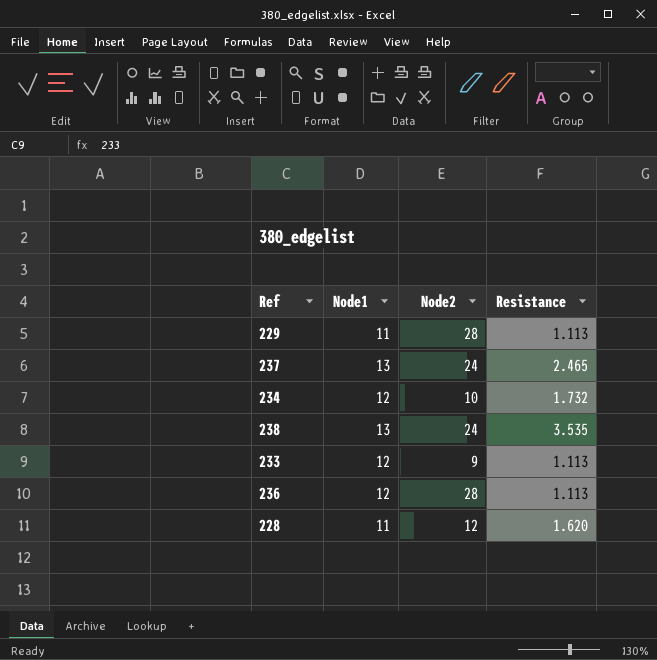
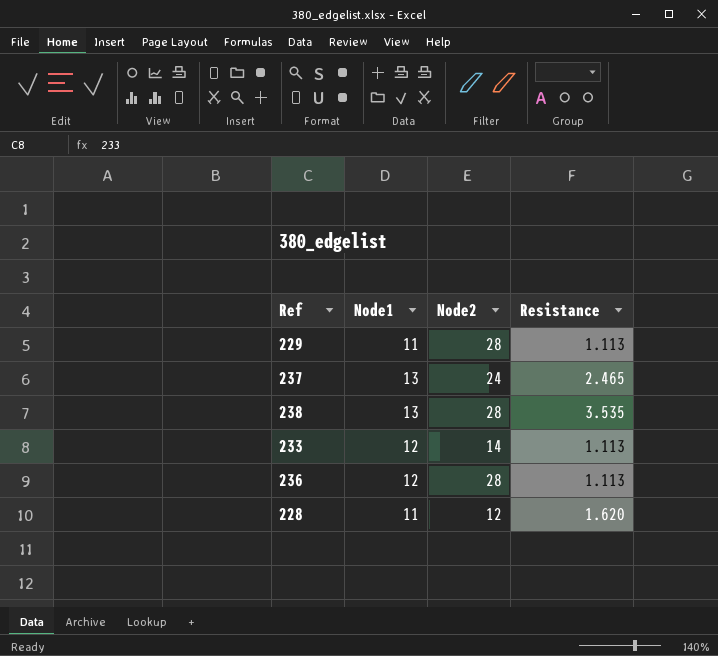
row 234: 12 | 10 | 1.732 -> none
238 | Node2: 24 -> 28
233 | Node2: 9 -> 14

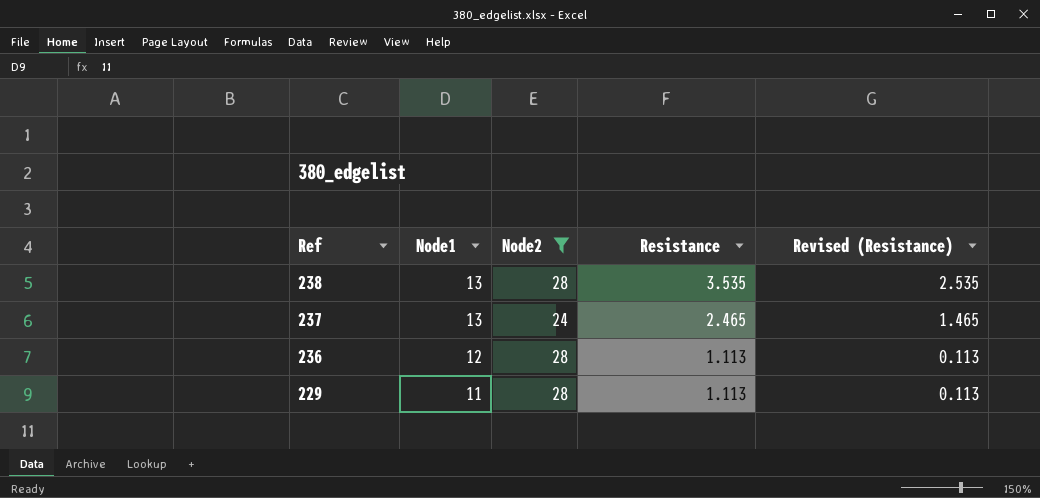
filter: none -> Node2 >= 24
row order: none -> Ref descending
column Revised (Resistance) | formula: none -> [Resistance] - 1

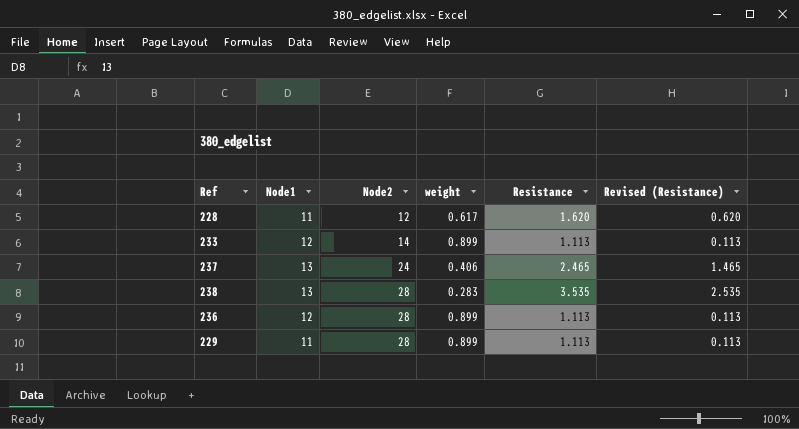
filter: Node2 >= 24 -> none
row order: Ref descending -> Node2 ascending
column weight | position: none -> 4

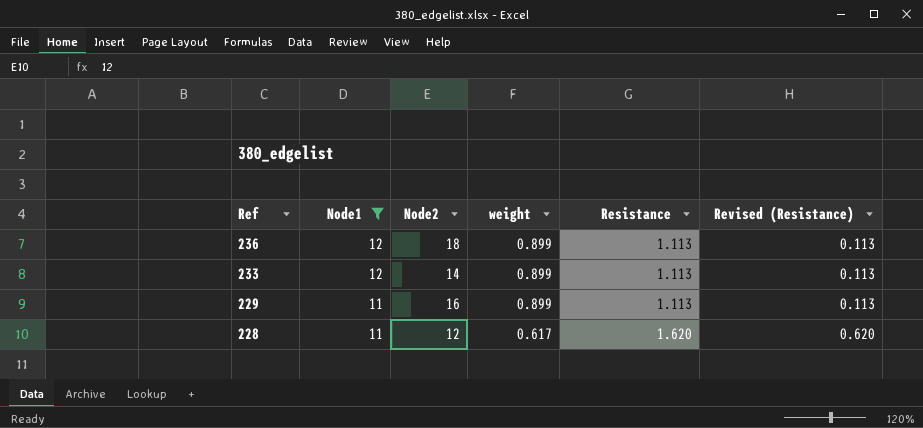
filter: none -> Node1 != 13
row order: Node2 ascending -> Ref descending
236 | Node2: 28 -> 18
229 | Node2: 28 -> 16

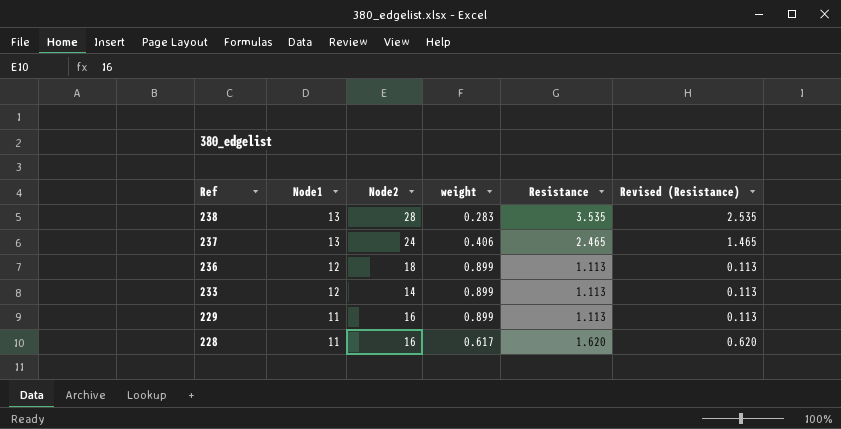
filter: Node1 != 13 -> none
228 | Node2: 12 -> 16

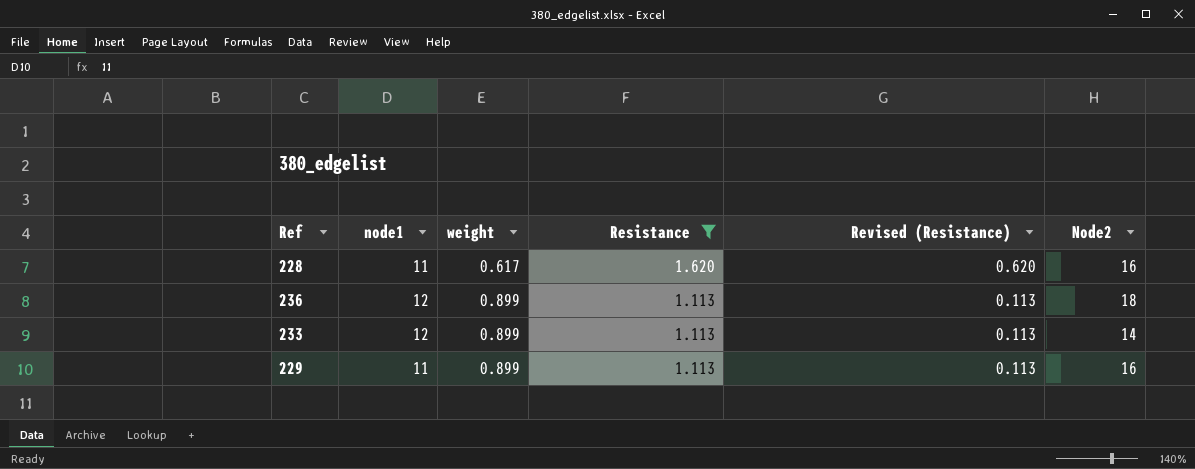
filter: none -> Resistance <= 1.620
row order: Ref descending -> weight ascending
column name: Node1 -> node1
column Node2 | position: 3 -> 6

